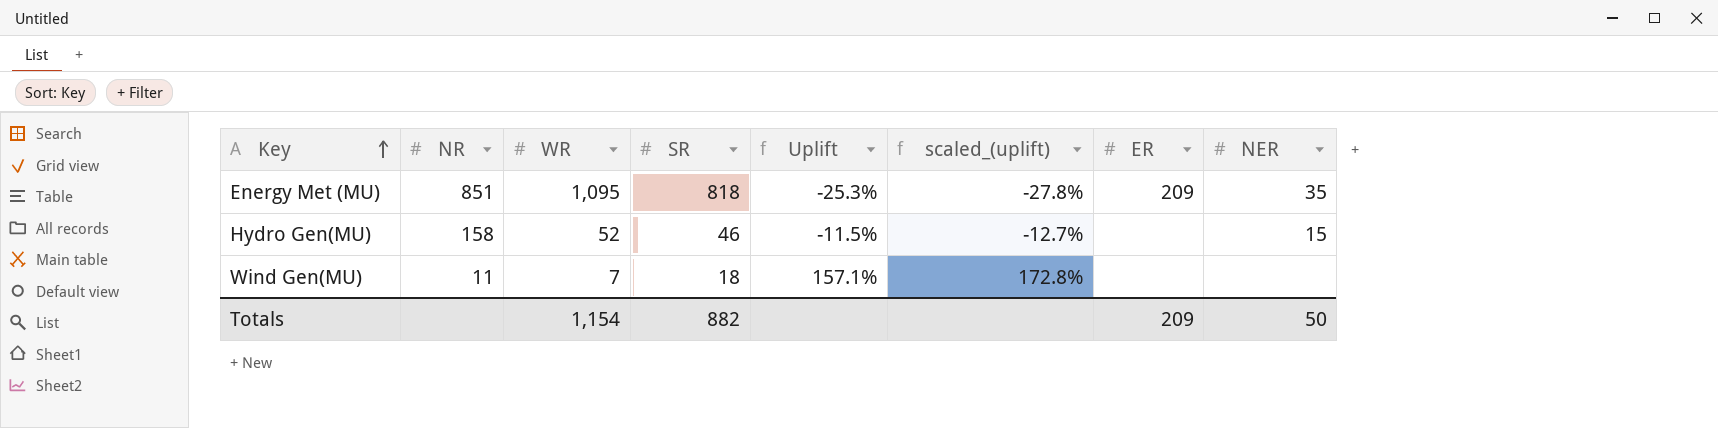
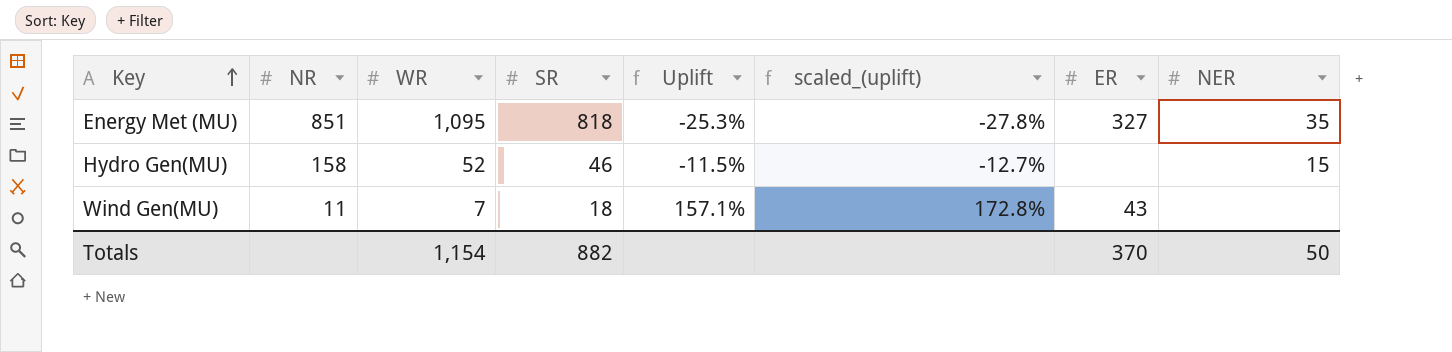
Energy Met (MU) | ER: 209 -> 327
Wind Gen(MU) | ER: none -> 43
Totals | ER: 209 -> 370

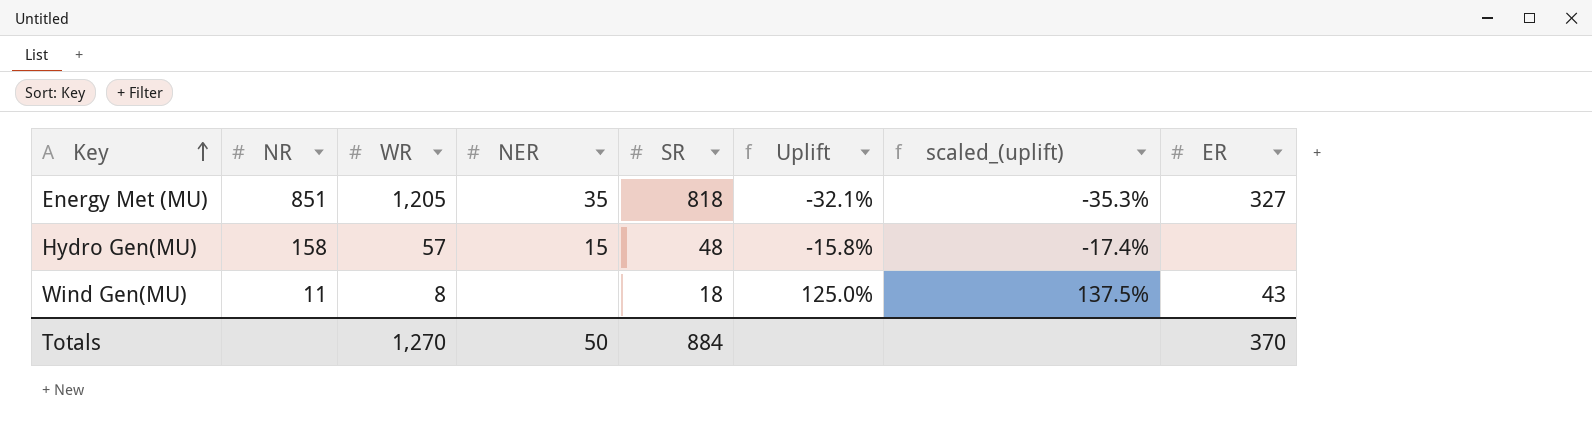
column NER | position: 8 -> 4
Energy Met (MU) | WR: 1,095 -> 1,205
Energy Met (MU) | Uplift: -25.3% -> -32.1%
Energy Met (MU) | scaled_(uplift): -27.8% -> -35.3%
Hydro Gen(MU) | WR: 52 -> 57
Hydro Gen(MU) | SR: 46 -> 48
Hydro Gen(MU) | Uplift: -11.5% -> -15.8%
Hydro Gen(MU) | scaled_(uplift): -12.7% -> -17.4%
Wind Gen(MU) | WR: 7 -> 8
Wind Gen(MU) | Uplift: 157.1% -> 125.0%
Wind Gen(MU) | scaled_(uplift): 172.8% -> 137.5%
Totals | WR: 1,154 -> 1,270
Totals | SR: 882 -> 884

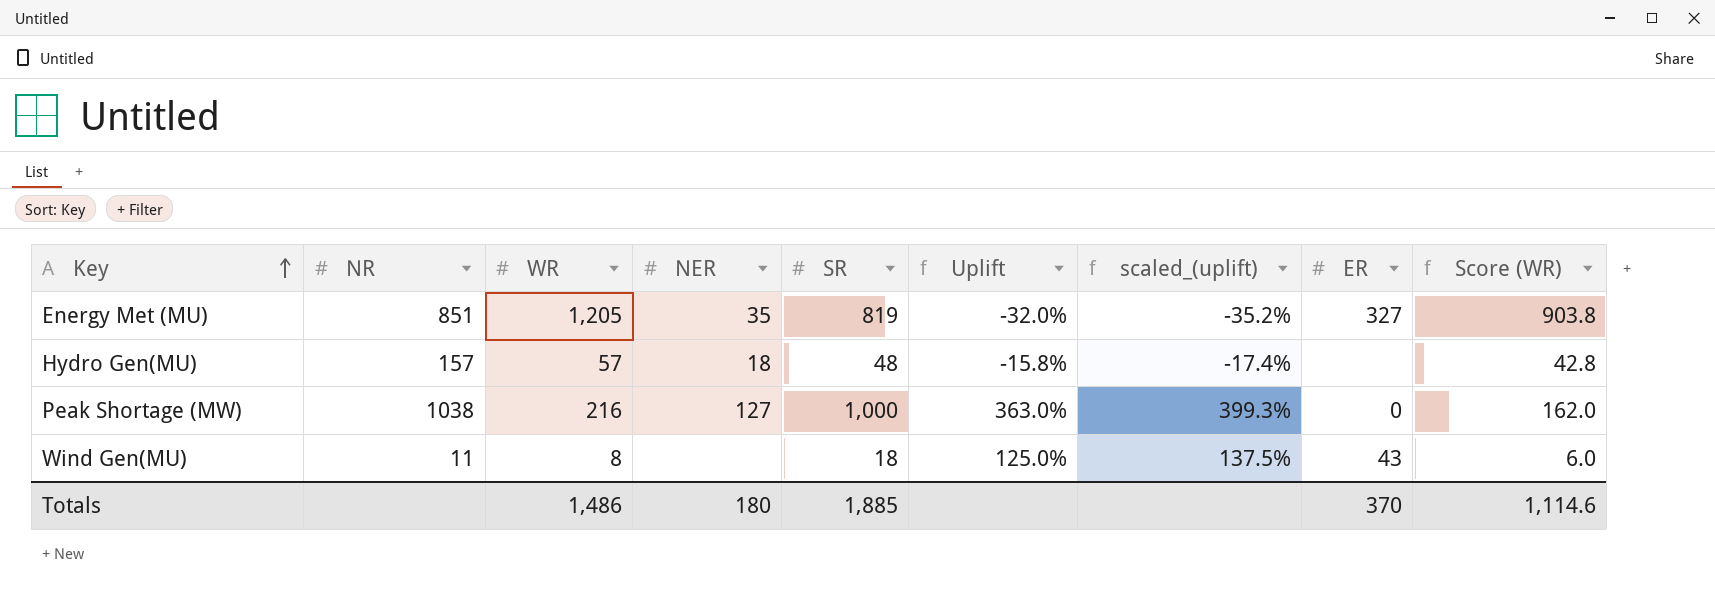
column Score (WR) | formula: none -> [WR] * 0.75
Energy Met (MU) | SR: 818 -> 819
Energy Met (MU) | Uplift: -32.1% -> -32.0%
Energy Met (MU) | scaled_(uplift): -35.3% -> -35.2%
Hydro Gen(MU) | NR: 158 -> 157
Hydro Gen(MU) | NER: 15 -> 18
row Peak Shortage (MW): none -> 1038 | 216 | 127 | 1,000 | 363.0% | 399.3% | 0 | 162.0
Totals | WR: 1,270 -> 1,486
Totals | NER: 50 -> 180
Totals | SR: 884 -> 1,885

